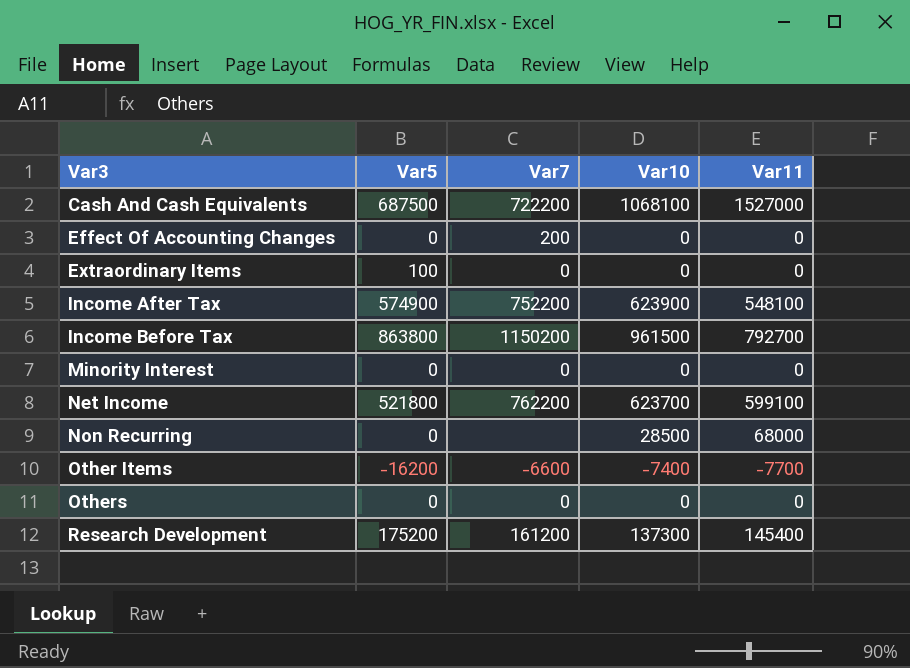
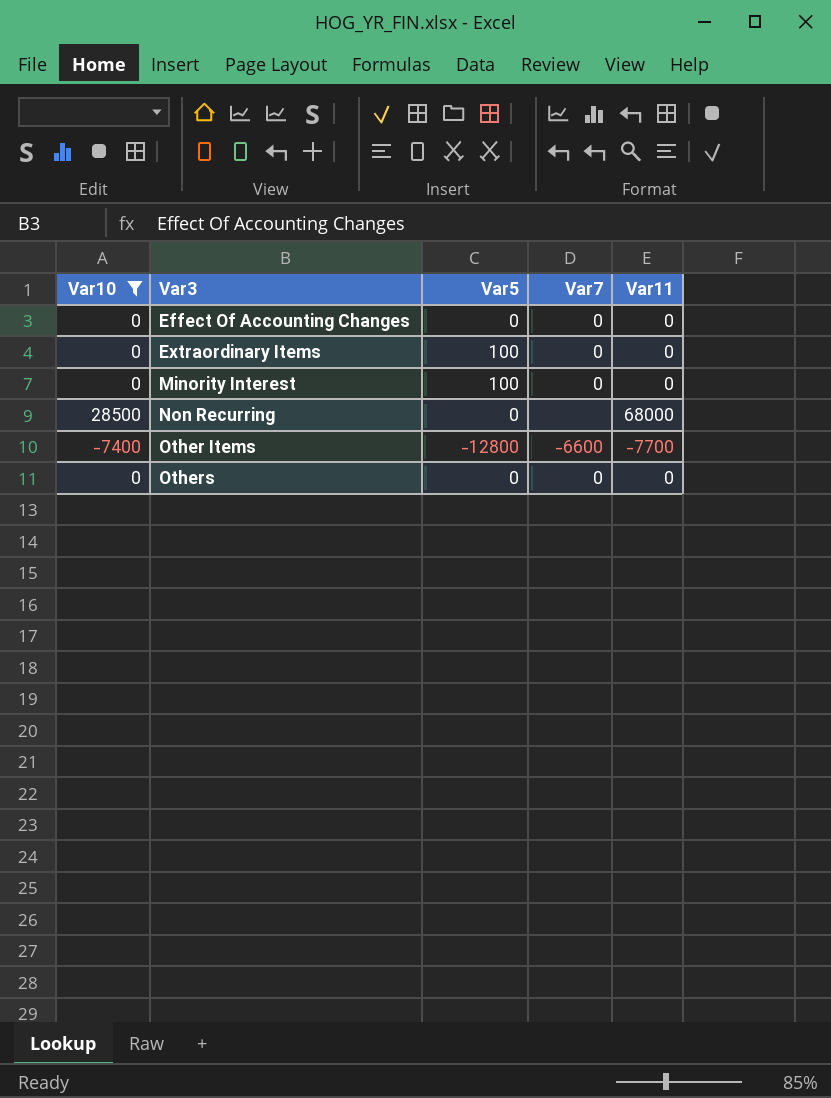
filter: none -> Var10 <= 28500
column Var10 | position: 4 -> 1
Effect Of Accounting Changes | Var7: 200 -> 0
Minority Interest | Var5: 0 -> 100
Other Items | Var5: -16200 -> -12800

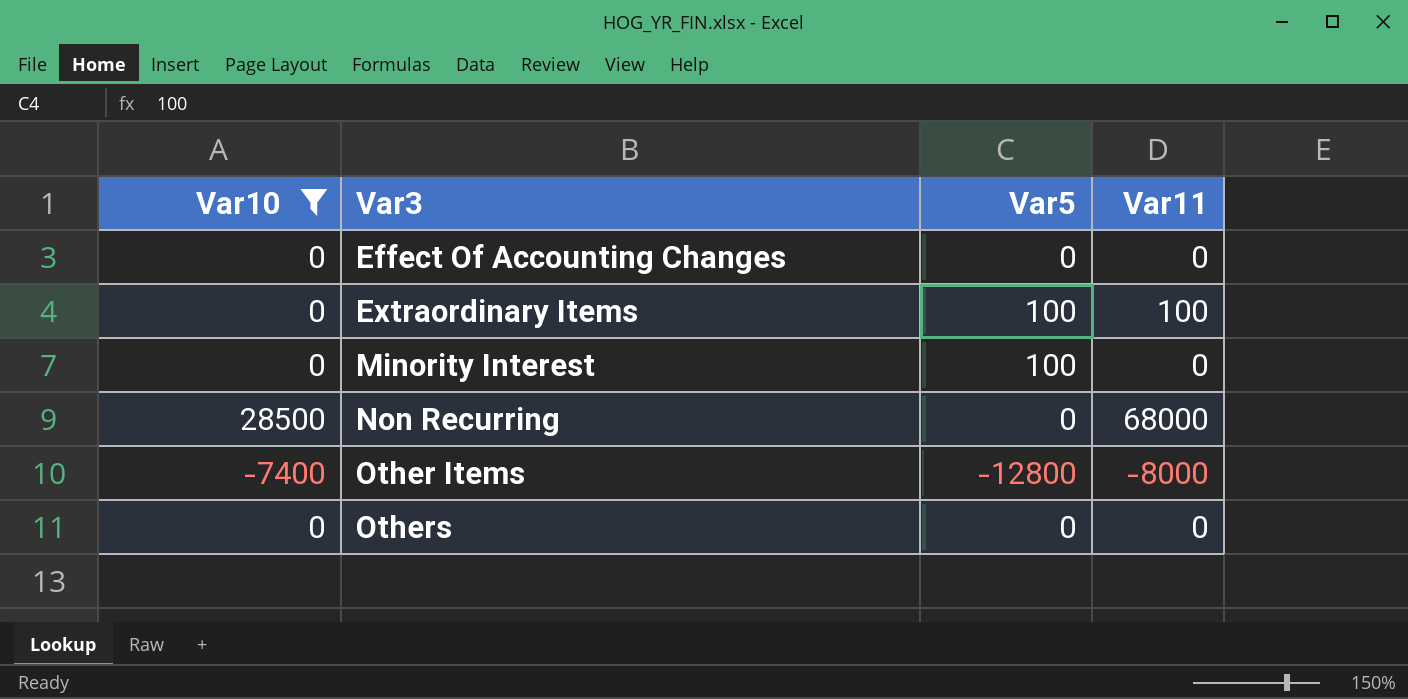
column Var7 | position: 4 -> none
Extraordinary Items | Var11: 0 -> 100
Other Items | Var11: -7700 -> -8000

